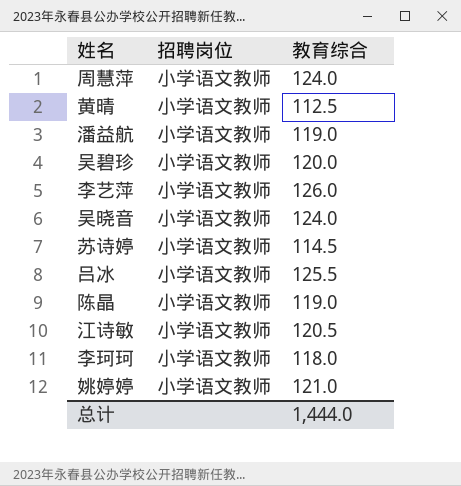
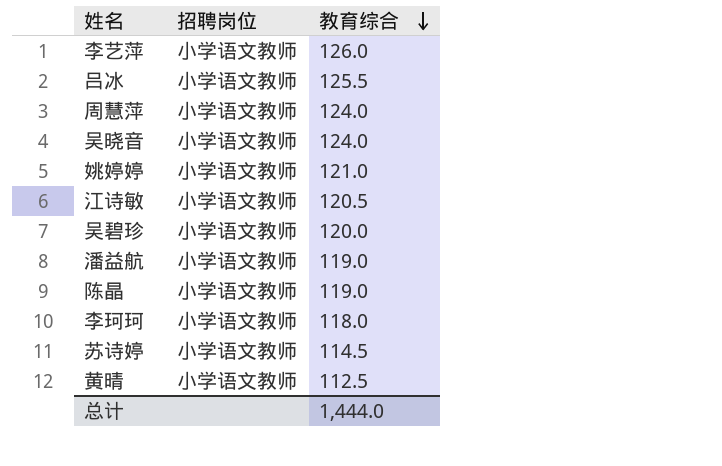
row order: none -> 教育综合 descending

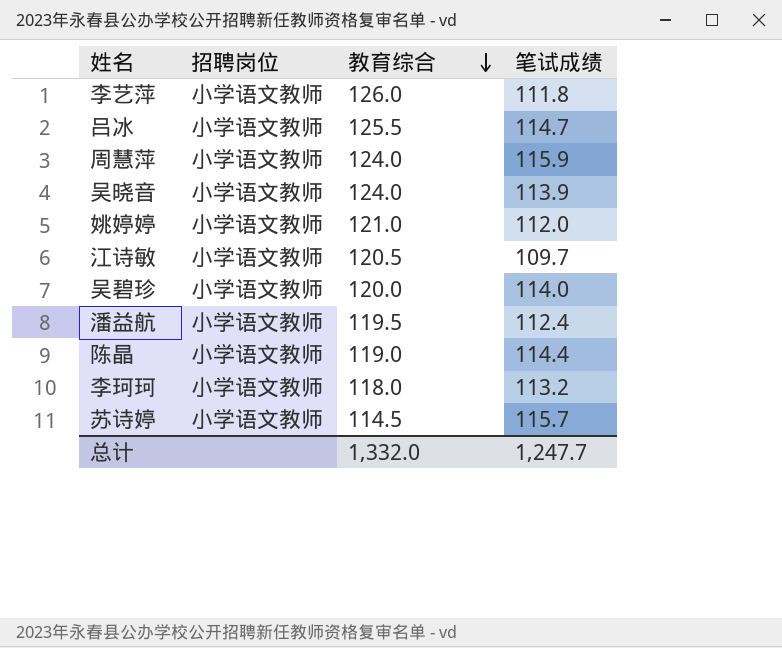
column 笔试成绩 | position: none -> 4
row 黄晴: 小学语文教师 | 112.5 -> none
潘益航 | 教育综合: 119.0 -> 119.5
总计 | 教育综合: 1,444.0 -> 1,332.0

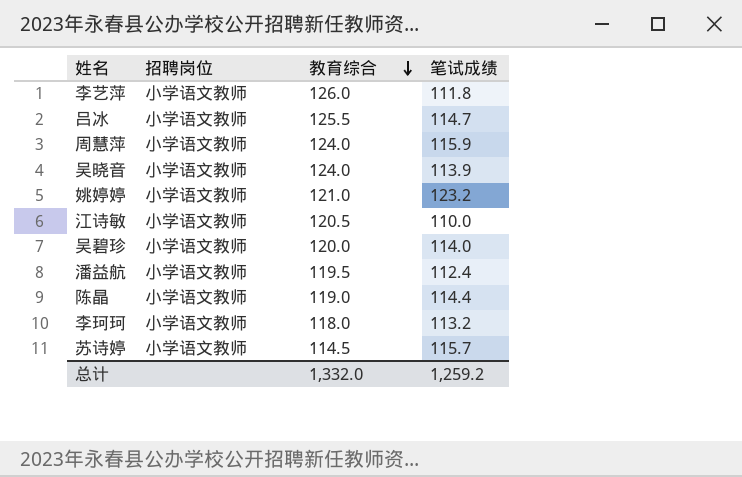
姚婷婷 | 笔试成绩: 112.0 -> 123.2
江诗敏 | 笔试成绩: 109.7 -> 110.0
总计 | 笔试成绩: 1,247.7 -> 1,259.2

